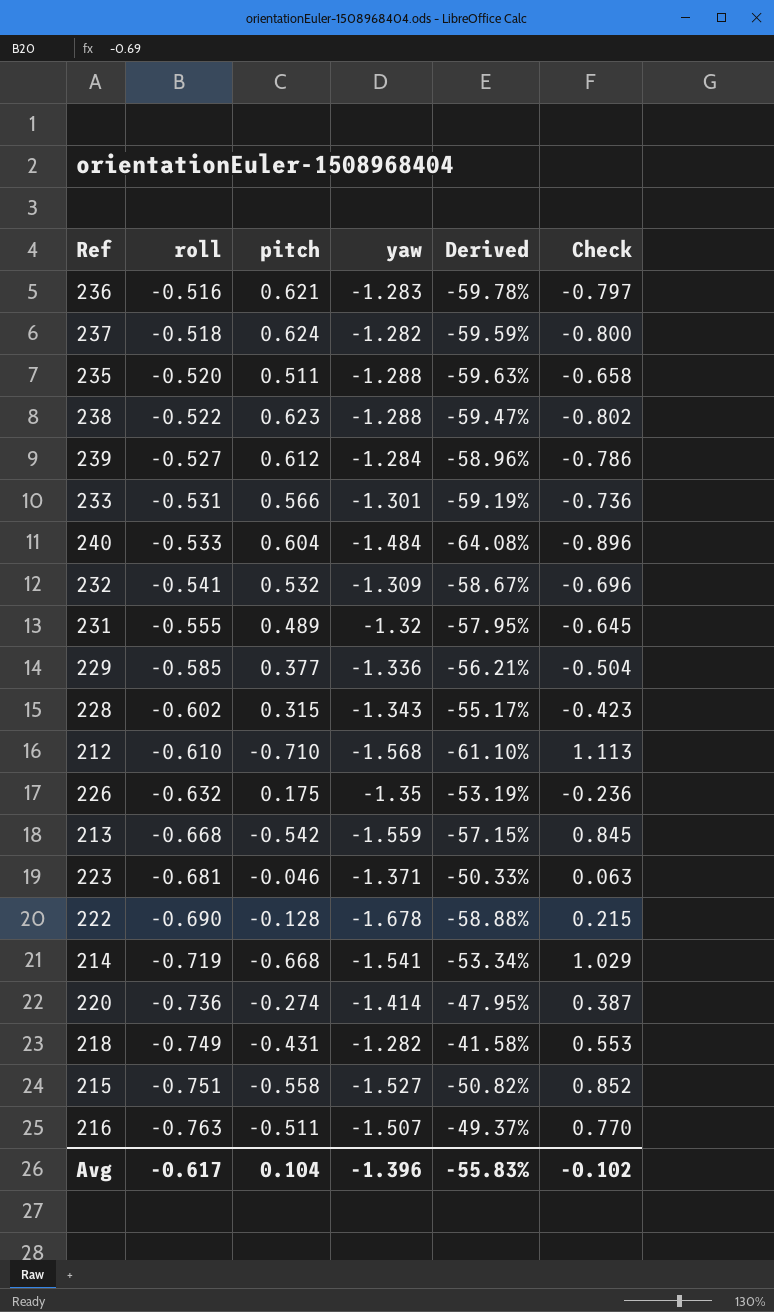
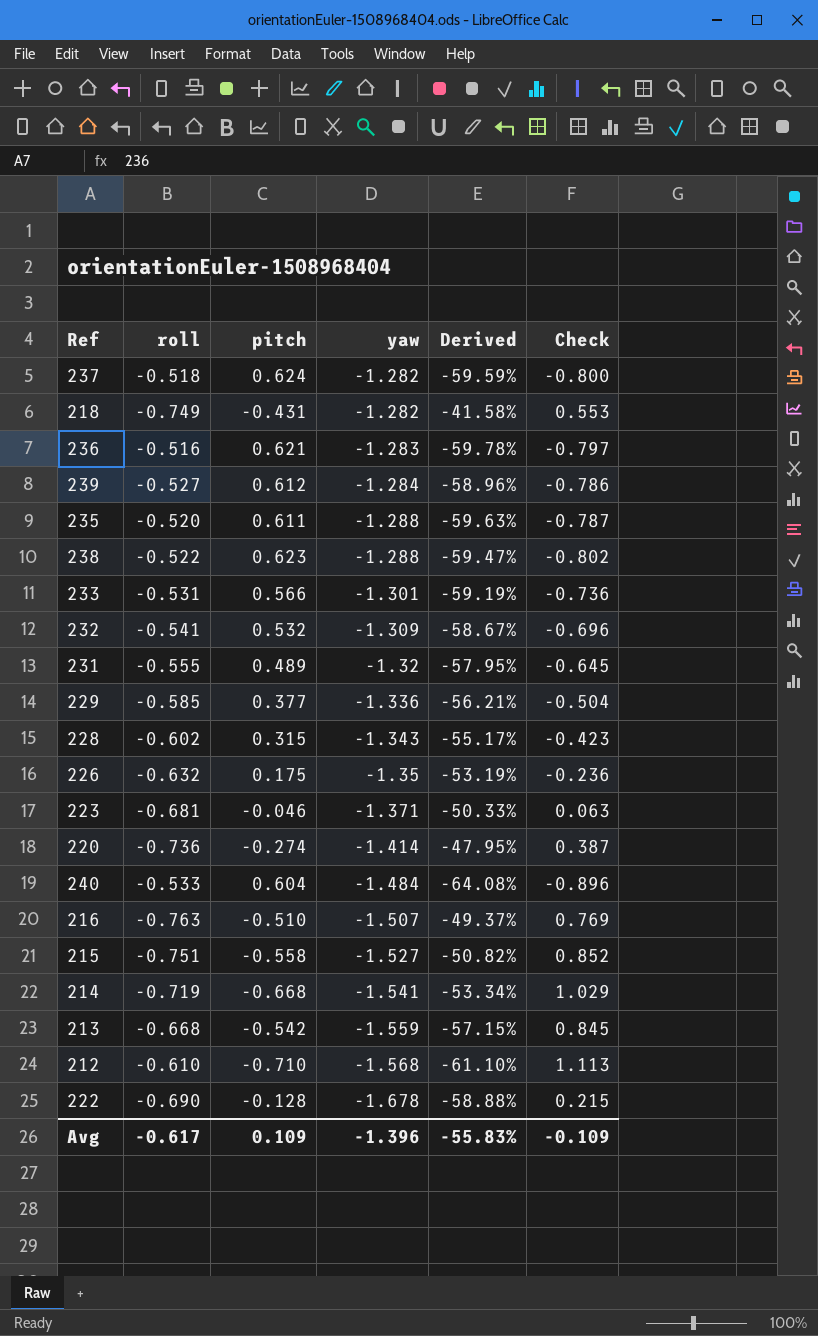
row order: roll descending -> yaw descending
235 | pitch: 0.511 -> 0.611
235 | Check: -0.658 -> -0.787
216 | pitch: -0.511 -> -0.510
216 | Check: 0.770 -> 0.769
Avg | pitch: 0.104 -> 0.109
Avg | Check: -0.102 -> -0.109

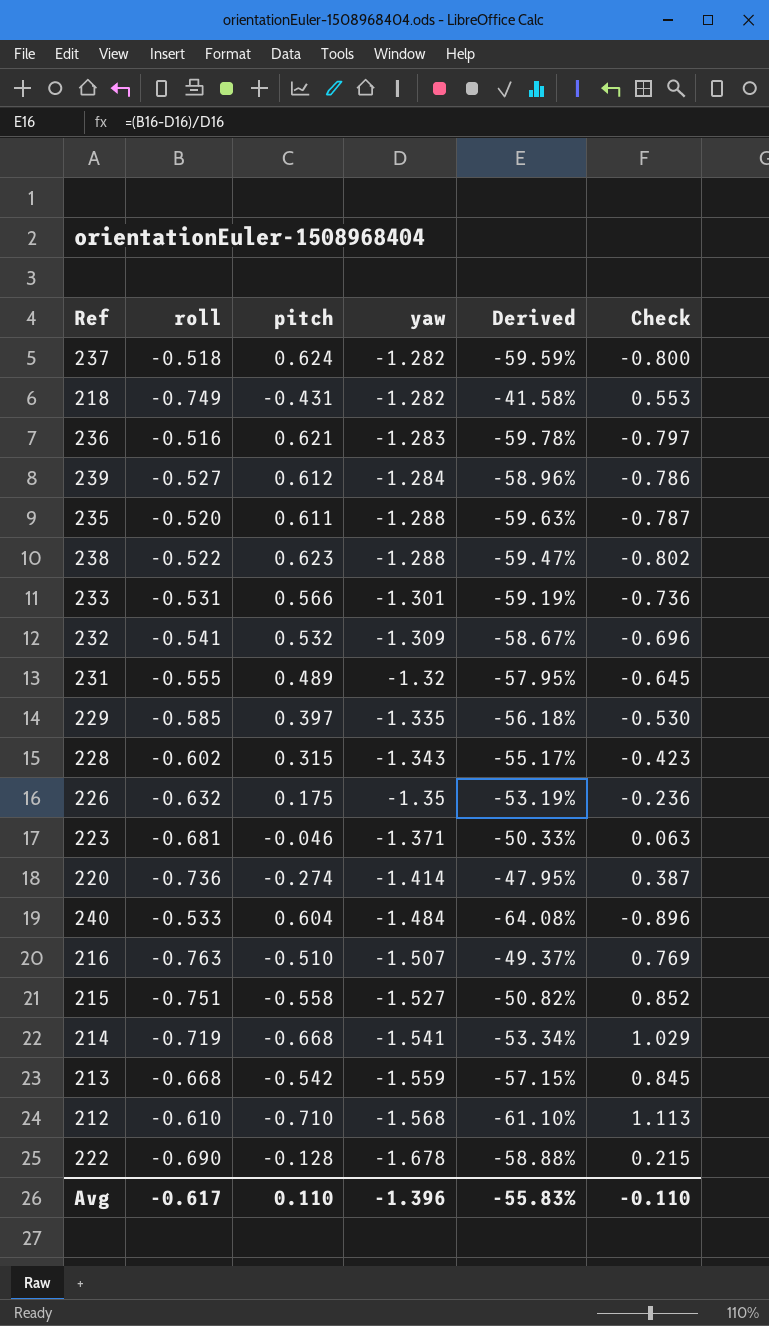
229 | pitch: 0.377 -> 0.397
229 | yaw: -1.336 -> -1.335
229 | Derived: -56.21% -> -56.18%
229 | Check: -0.504 -> -0.530
Avg | pitch: 0.109 -> 0.110
Avg | Check: -0.109 -> -0.110

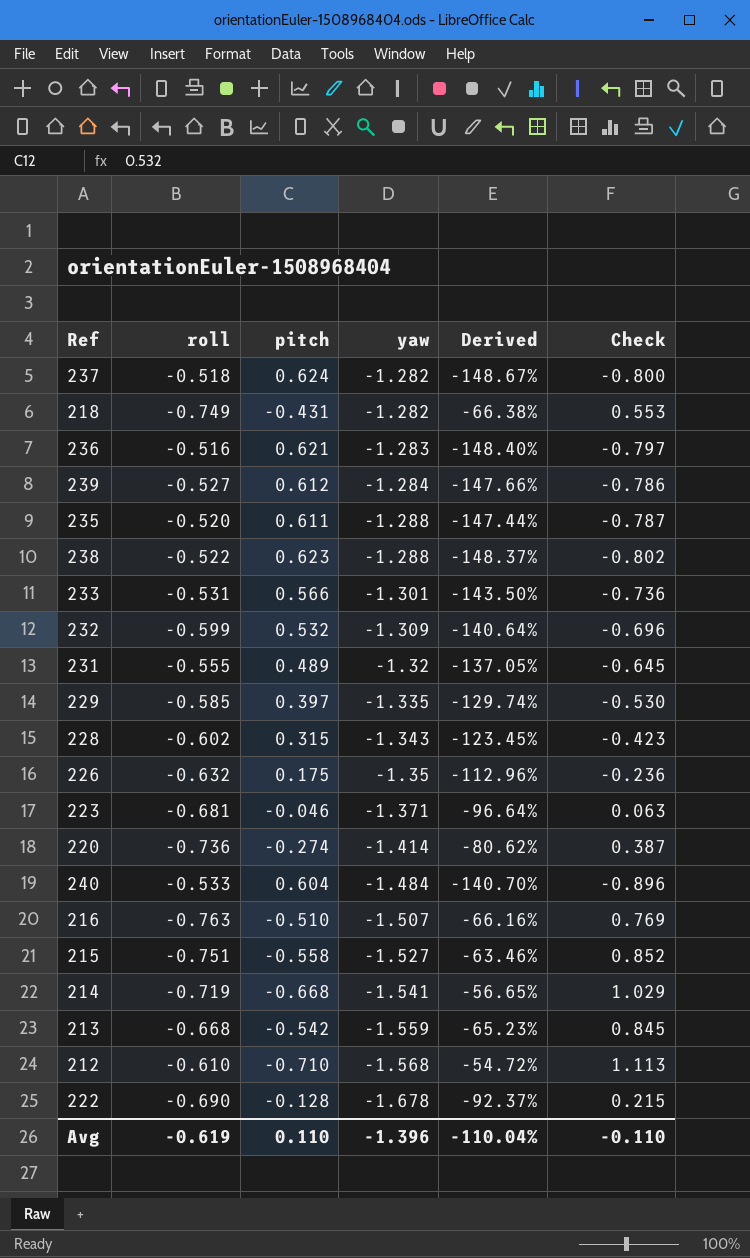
column Derived | formula: ([roll] - [yaw]) / [yaw] -> ([pitch] - [yaw]) / [yaw]
232 | roll: -0.541 -> -0.599
Avg | roll: -0.617 -> -0.619
Avg | Derived: -55.83% -> -110.04%

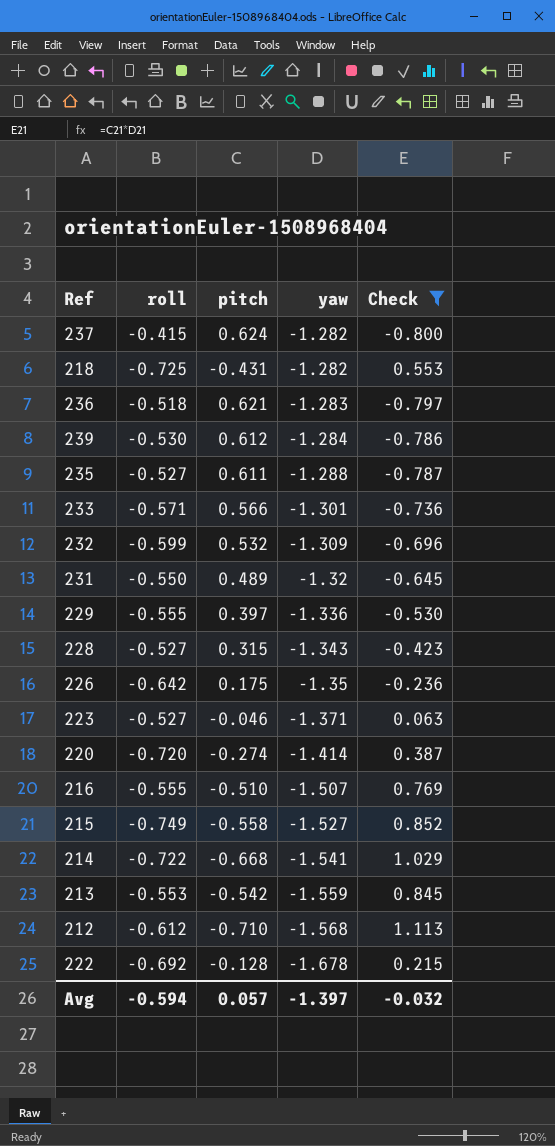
filter: none -> Check >= -0.800
column Derived | formula: ([pitch] - [yaw]) / [yaw] -> none
237 | roll: -0.518 -> -0.415
218 | roll: -0.749 -> -0.725
236 | roll: -0.516 -> -0.518
239 | roll: -0.527 -> -0.530
235 | roll: -0.520 -> -0.527
233 | roll: -0.531 -> -0.571
231 | roll: -0.555 -> -0.550
229 | roll: -0.585 -> -0.555
229 | yaw: -1.335 -> -1.336
228 | roll: -0.602 -> -0.527
226 | roll: -0.632 -> -0.642
223 | roll: -0.681 -> -0.527
220 | roll: -0.736 -> -0.720
216 | roll: -0.763 -> -0.555
215 | roll: -0.751 -> -0.749
214 | roll: -0.719 -> -0.722
213 | roll: -0.668 -> -0.553
212 | roll: -0.610 -> -0.612
222 | roll: -0.690 -> -0.692
Avg | roll: -0.619 -> -0.594
Avg | pitch: 0.110 -> 0.057
Avg | yaw: -1.396 -> -1.397
Avg | Check: -0.110 -> -0.032

